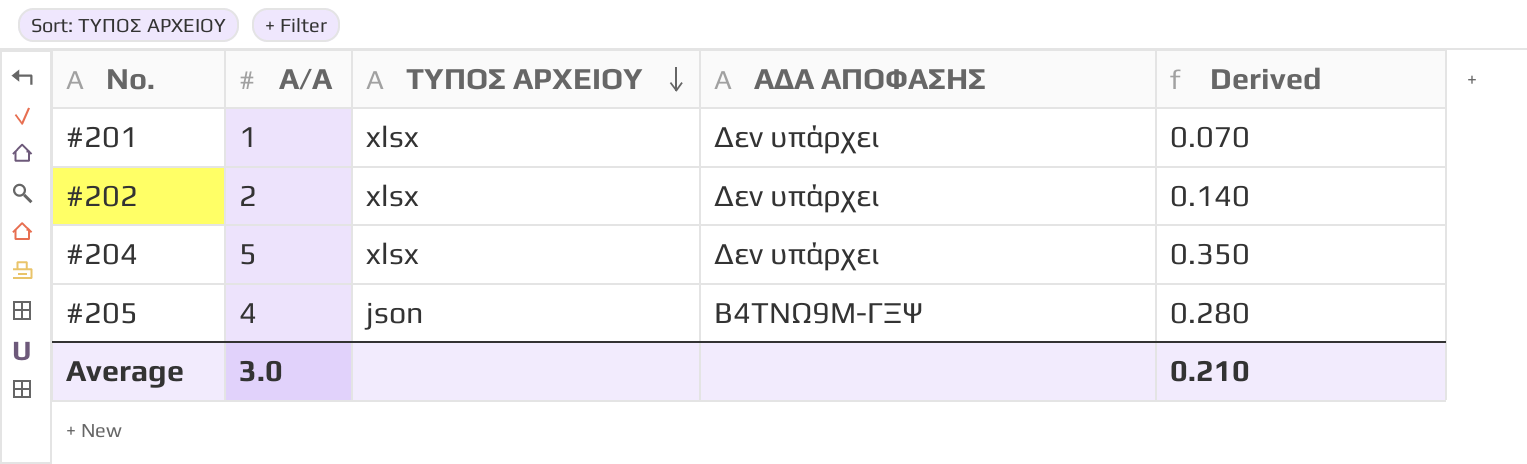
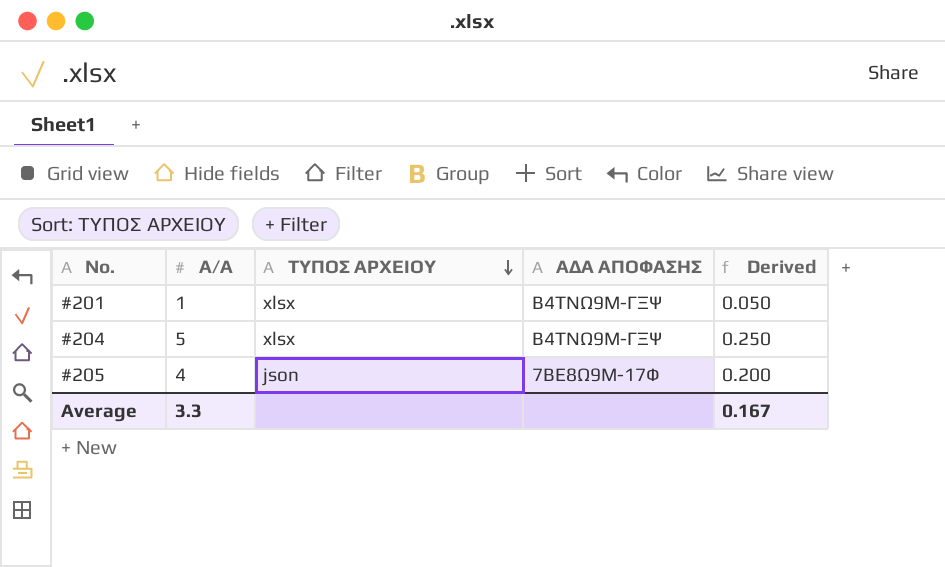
column Derived | formula: [Α/Α] * 0.07 -> [Α/Α] * 0.05
row #202: 2 | xlsx | Δεν υπάρχει | 0.140 -> none
#201 | ΑΔΑ ΑΠΟΦΑΣΗΣ: Δεν υπάρχει -> Β4ΤΝΩ9Μ-ΓΞΨ
#204 | ΑΔΑ ΑΠΟΦΑΣΗΣ: Δεν υπάρχει -> Β4ΤΝΩ9Μ-ΓΞΨ
#205 | ΑΔΑ ΑΠΟΦΑΣΗΣ: Β4ΤΝΩ9Μ-ΓΞΨ -> 7ΒΕ8Ω9Μ-17Φ
Average | Α/Α: 3.0 -> 3.3
Average | Derived: 0.210 -> 0.167

